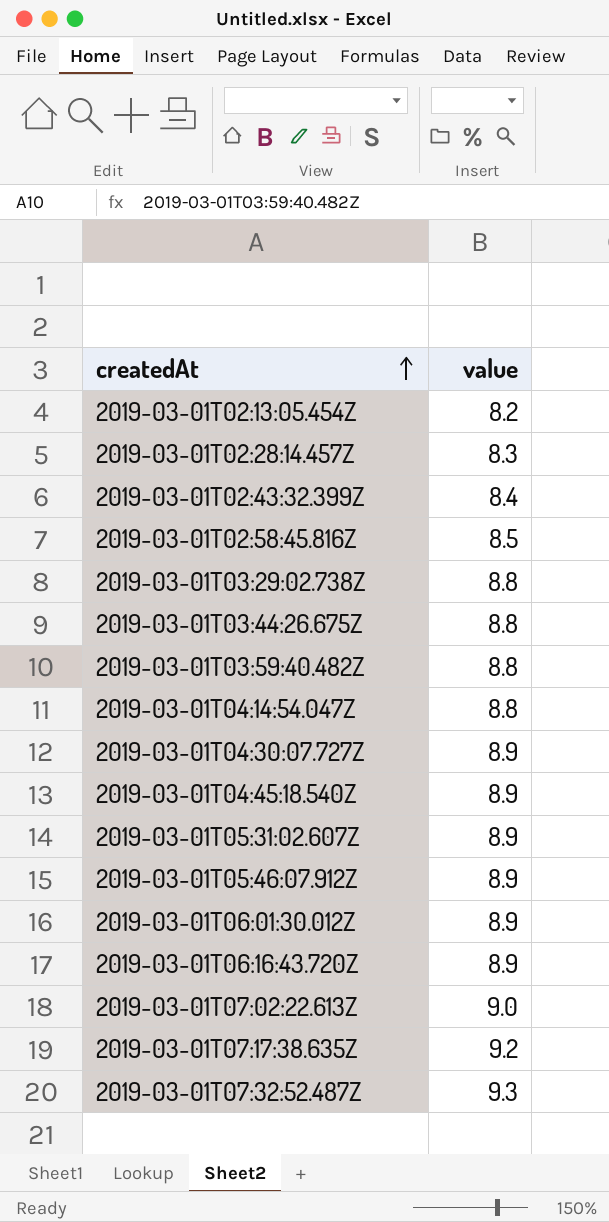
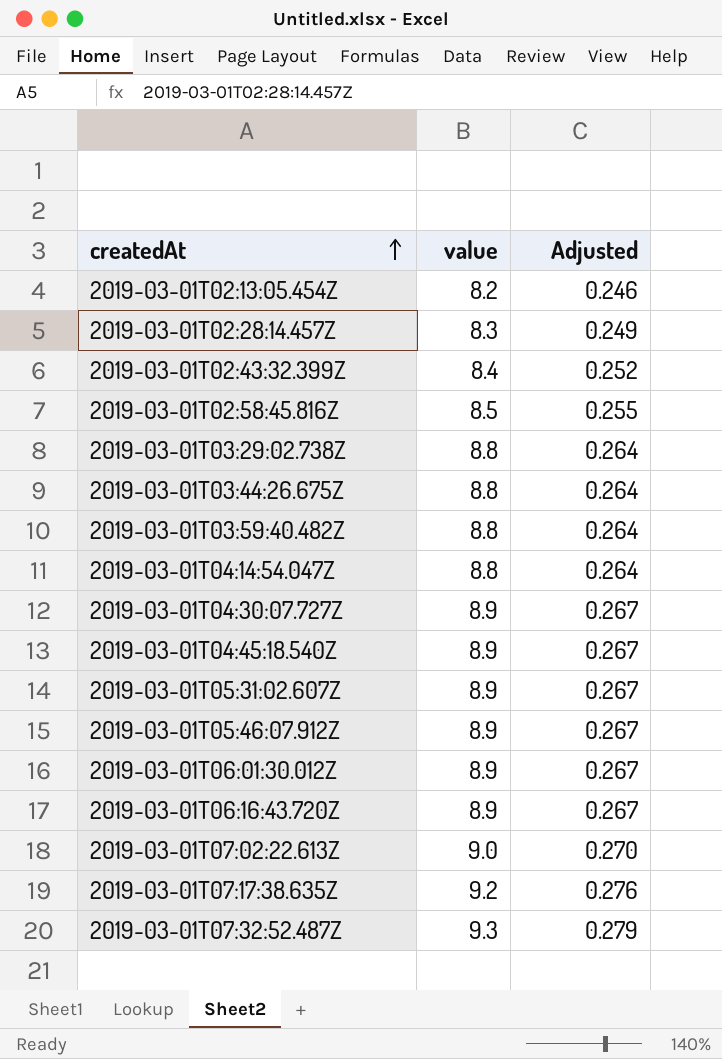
column Adjusted | formula: none -> [value] * 0.03

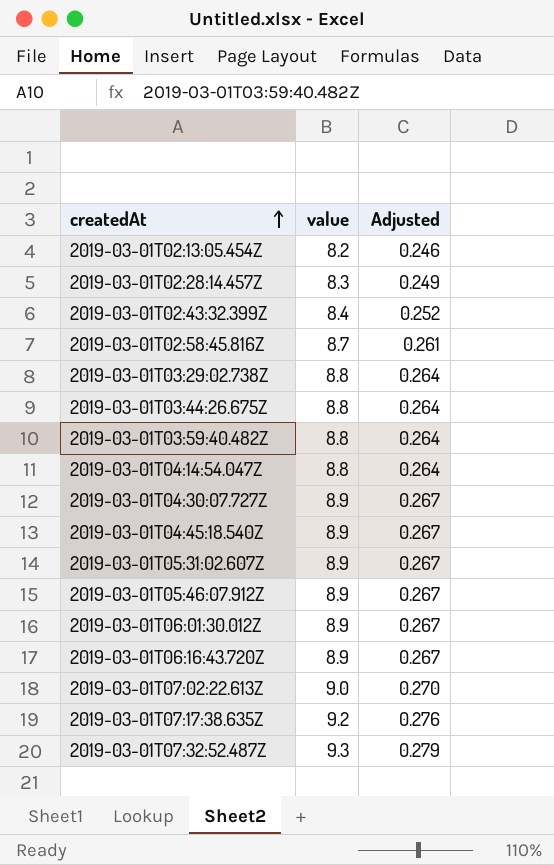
2019-03-01T02:58:45.816Z | value: 8.5 -> 8.7
2019-03-01T02:58:45.816Z | Adjusted: 0.255 -> 0.261

